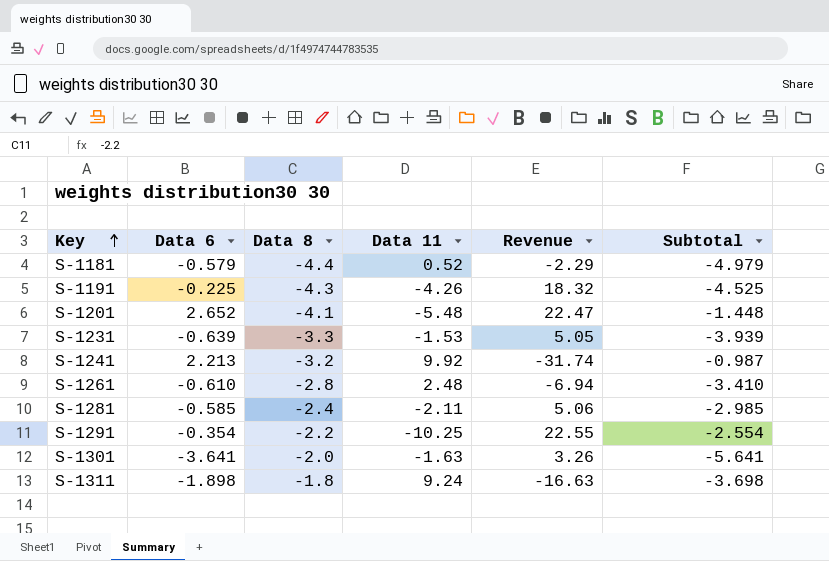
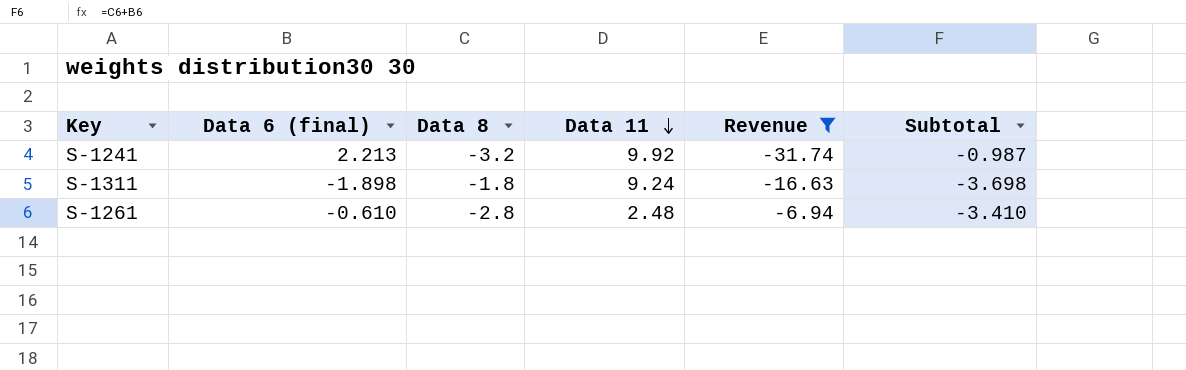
filter: none -> Revenue <= -6.94
row order: Key ascending -> Data 11 descending
column name: Data 6 -> Data 6 (final)

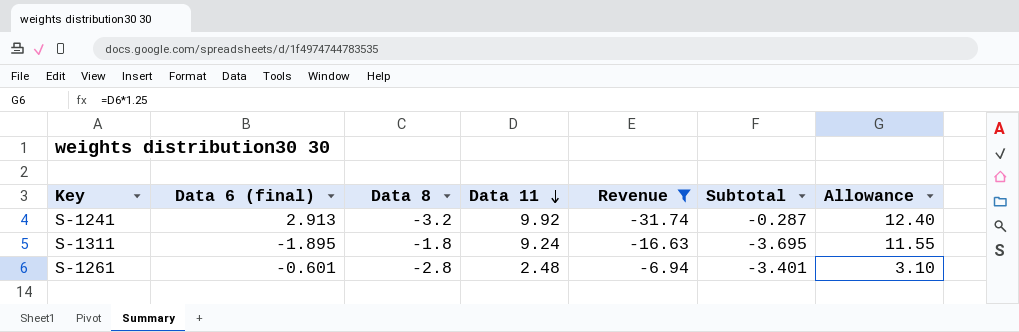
column Allowance | formula: none -> [Data 11] * 1.25
S-1241 | Data 6 (final): 2.213 -> 2.913
S-1241 | Subtotal: -0.987 -> -0.287
S-1311 | Data 6 (final): -1.898 -> -1.895
S-1311 | Subtotal: -3.698 -> -3.695
S-1261 | Data 6 (final): -0.610 -> -0.601
S-1261 | Subtotal: -3.410 -> -3.401

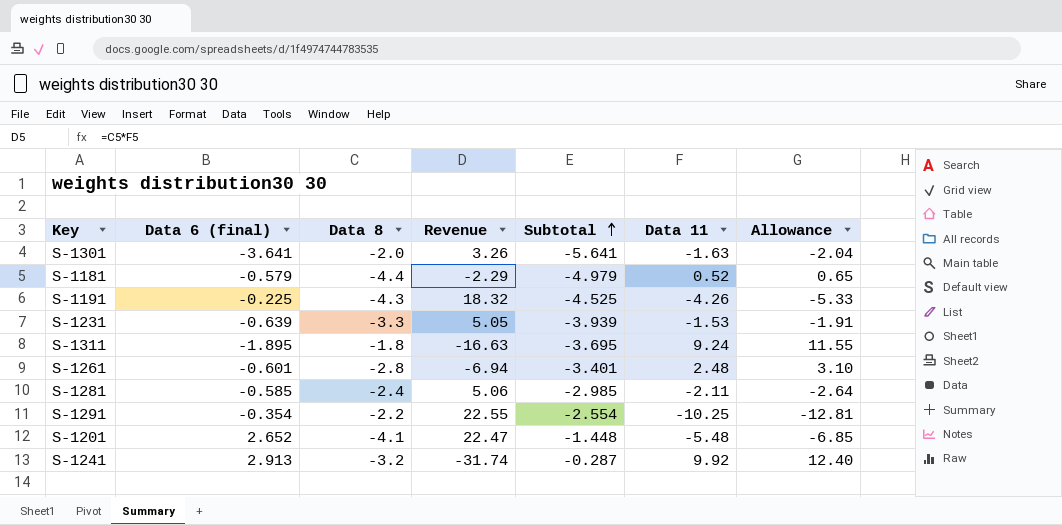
filter: Revenue <= -6.94 -> none
row order: Data 11 descending -> Subtotal ascending
column Data 11 | position: 4 -> 6

